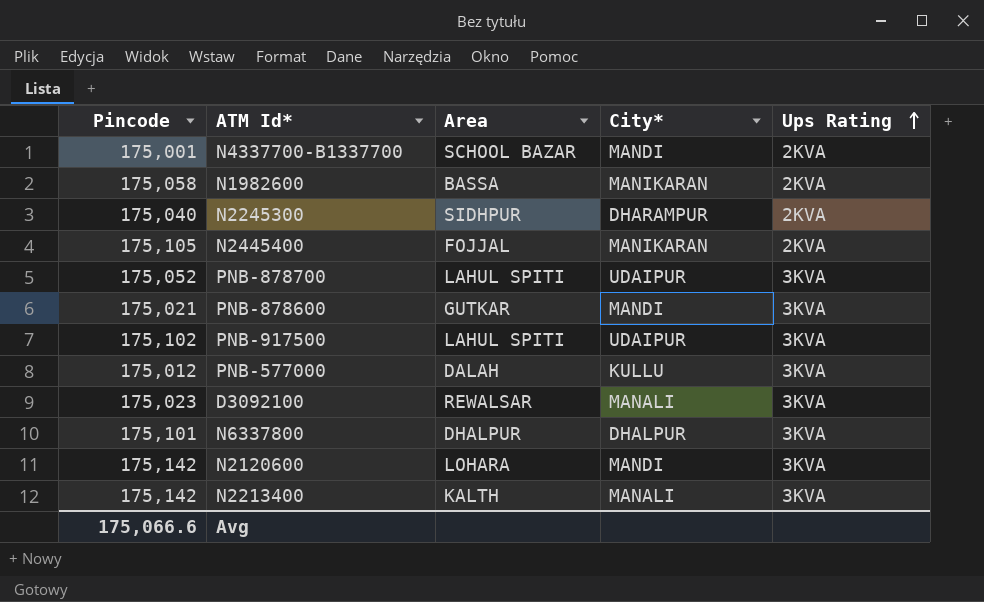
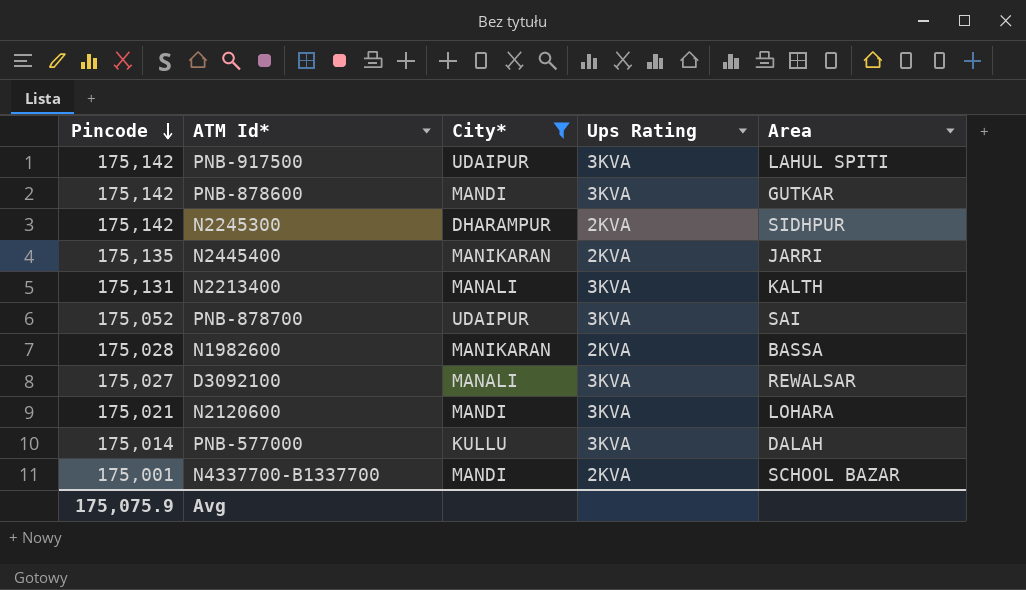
filter: none -> City* != DHALPUR
row order: Ups Rating ascending -> Pincode descending
column Area | position: 3 -> 5
PNB-917500 | Pincode: 175,102 -> 175,142
PNB-878600 | Pincode: 175,021 -> 175,142
N2245300 | Pincode: 175,040 -> 175,142
N2445400 | Pincode: 175,105 -> 175,135
N2445400 | Area: FOJJAL -> JARRI
N2213400 | Pincode: 175,142 -> 175,131
PNB-878700 | Area: LAHUL SPITI -> SAI
N1982600 | Pincode: 175,058 -> 175,028
D3092100 | Pincode: 175,023 -> 175,027
N2120600 | Pincode: 175,142 -> 175,021
PNB-577000 | Pincode: 175,012 -> 175,014
Avg | Pincode: 175,066.6 -> 175,075.9

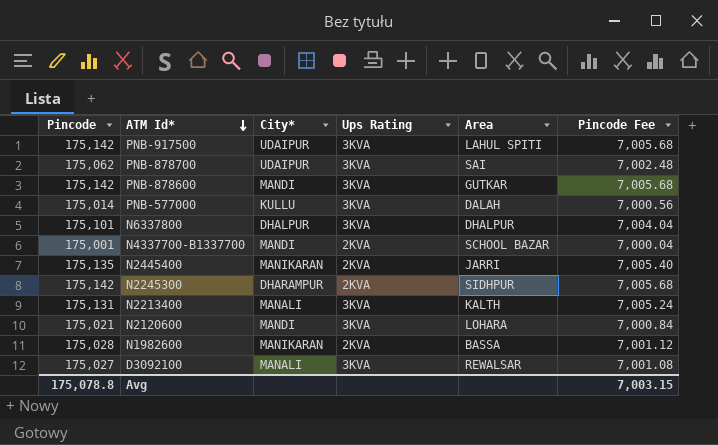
filter: City* != DHALPUR -> none
row order: Pincode descending -> ATM Id* descending
column Pincode Fee | formula: none -> [Pincode] * 0.04
PNB-878700 | Pincode: 175,052 -> 175,062
Avg | Pincode: 175,075.9 -> 175,078.8

